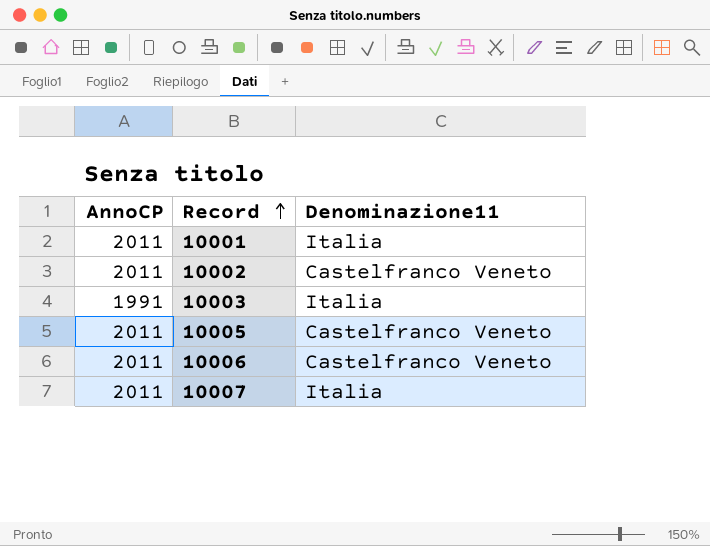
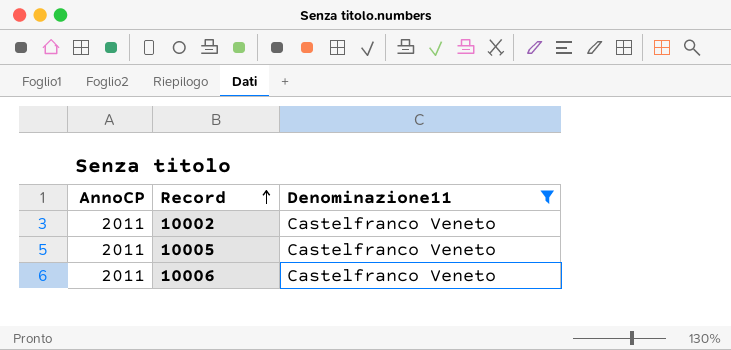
filter: none -> Denominazione11 = Castelfranco Veneto

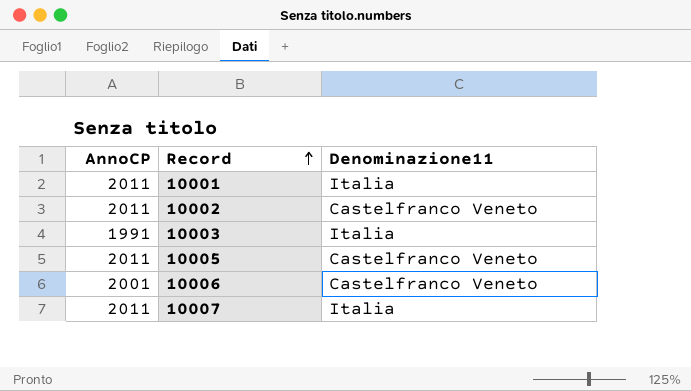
filter: Denominazione11 = Castelfranco Veneto -> none
10006 | AnnoCP: 2011 -> 2001

